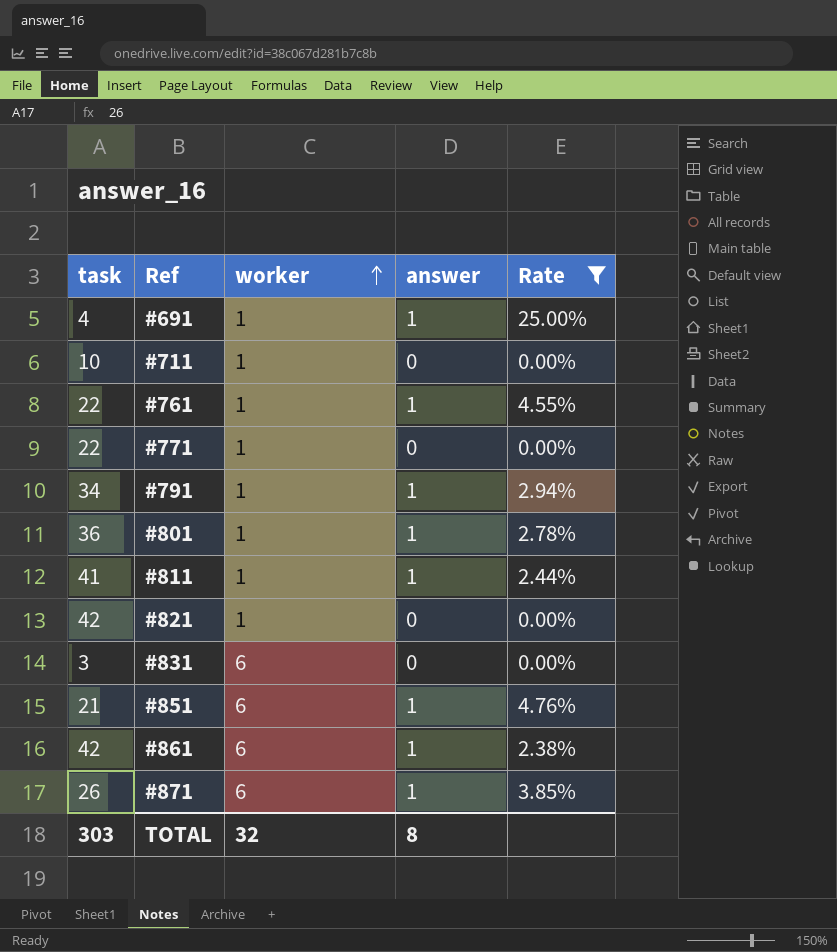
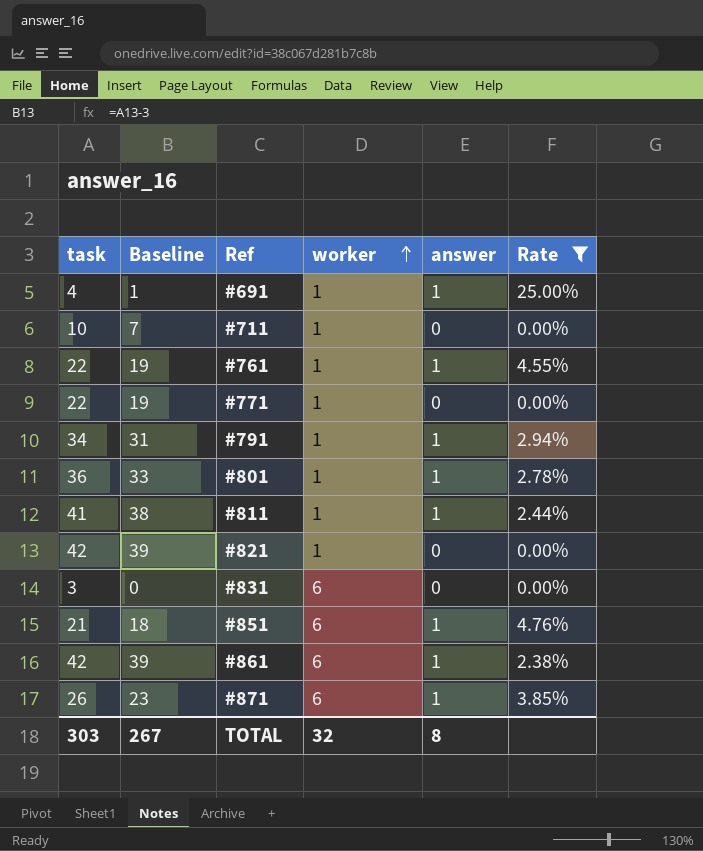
column Baseline | formula: none -> [task] - 3

